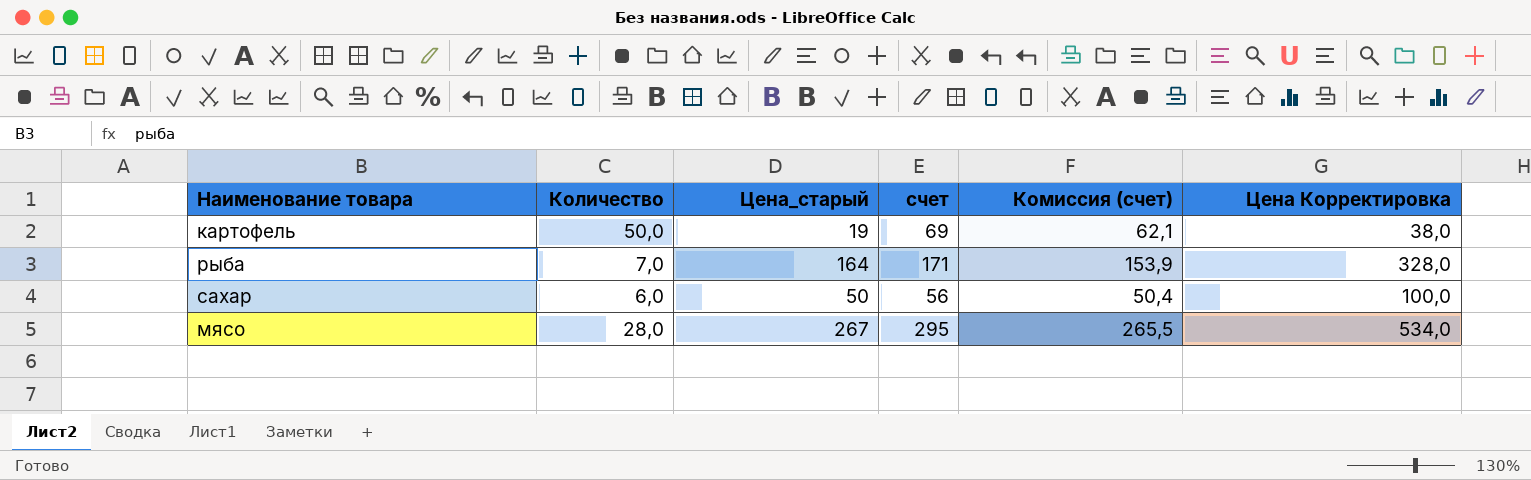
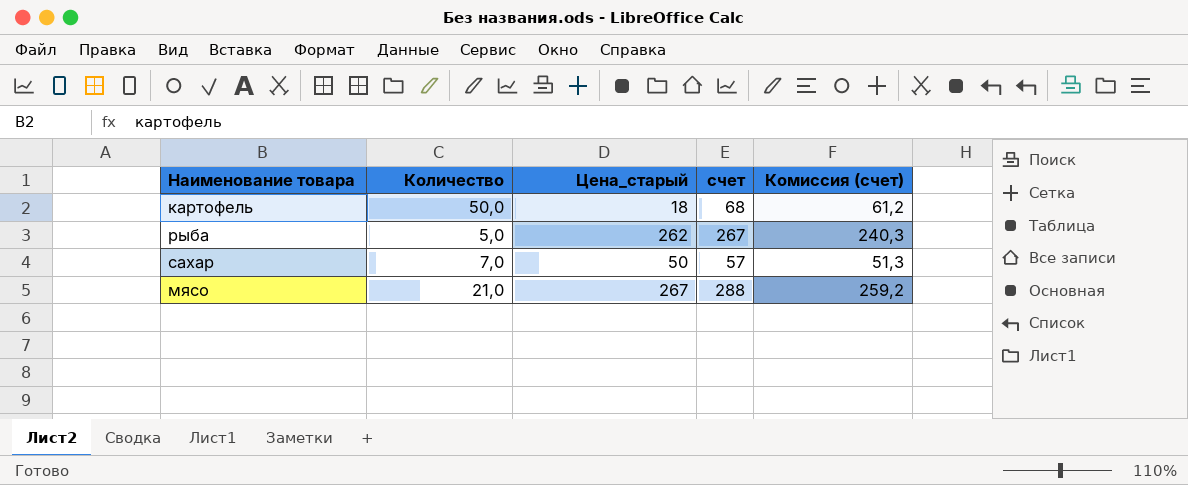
column Цена Корректировка | formula: [Цена_старый] * 2 -> none
картофель | Цена_старый: 19 -> 18
картофель | счет: 69 -> 68
картофель | Комиссия (счет): 62,1 -> 61,2
рыба | Количество: 7,0 -> 5,0
рыба | Цена_старый: 164 -> 262
рыба | счет: 171 -> 267
рыба | Комиссия (счет): 153,9 -> 240,3
сахар | Количество: 6,0 -> 7,0
сахар | счет: 56 -> 57
сахар | Комиссия (счет): 50,4 -> 51,3
мясо | Количество: 28,0 -> 21,0
мясо | счет: 295 -> 288
мясо | Комиссия (счет): 265,5 -> 259,2

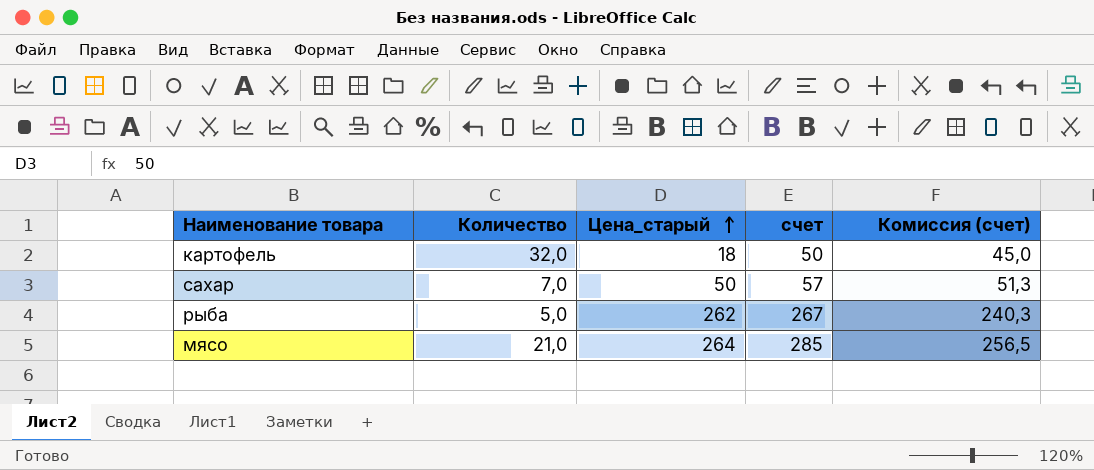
row order: none -> Цена_старый ascending
картофель | Количество: 50,0 -> 32,0
картофель | счет: 68 -> 50
картофель | Комиссия (счет): 61,2 -> 45,0
мясо | Цена_старый: 267 -> 264
мясо | счет: 288 -> 285
мясо | Комиссия (счет): 259,2 -> 256,5

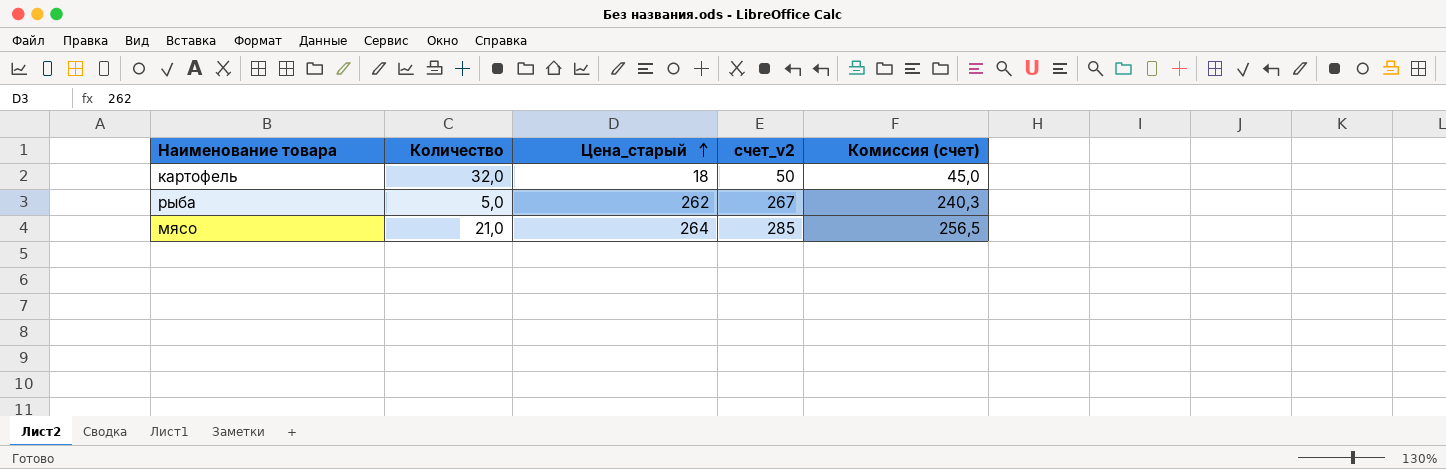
column name: счет -> счет_v2
row сахар: 7,0 | 50 | 57 | 51,3 -> none

